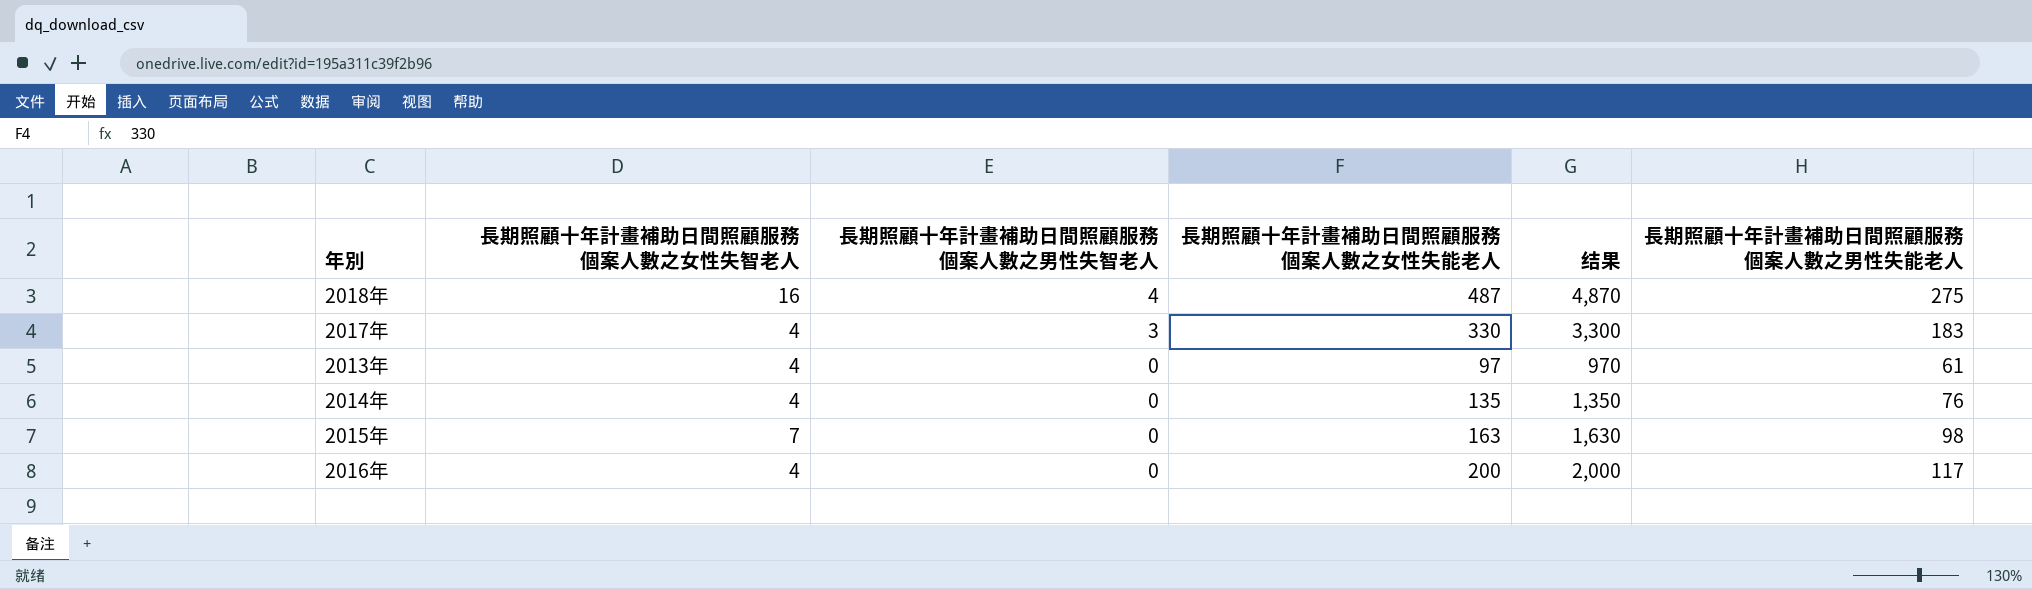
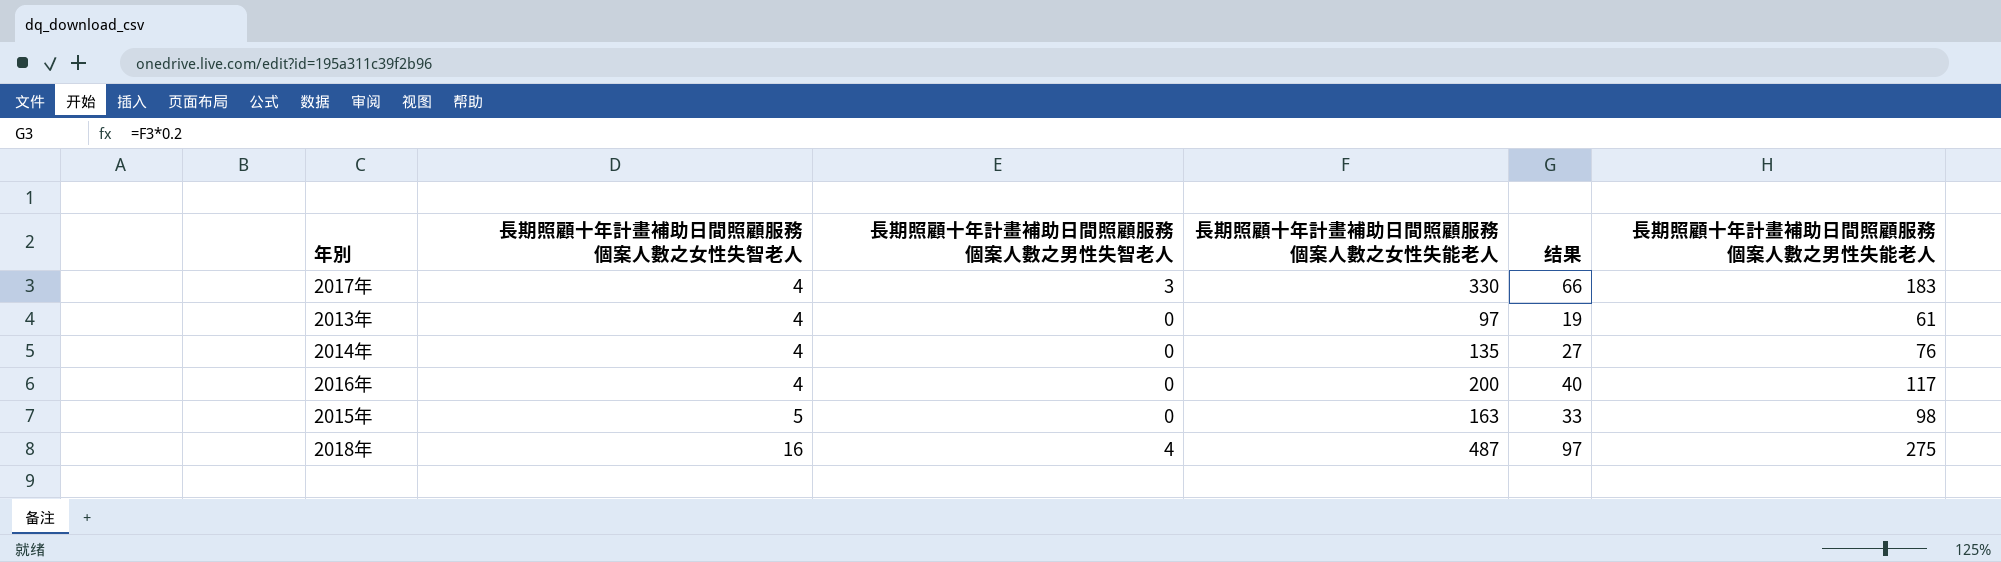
row order: 長期照顧十年計畫補助日間照顧服務個案人數之男性失智老人 descending -> 長期照顧十年計畫補助日間照顧服務個案人數之女性失智老人 ascending
column 结果 | formula: [長期照顧十年計畫補助日間照顧服務個案人數之女性失能老人] * 10 -> [長期照顧十年計畫補助日間照顧服務個案人數之女性失能老人] * 0.2
2015年 | 長期照顧十年計畫補助日間照顧服務個案人數之女性失智老人: 7 -> 5

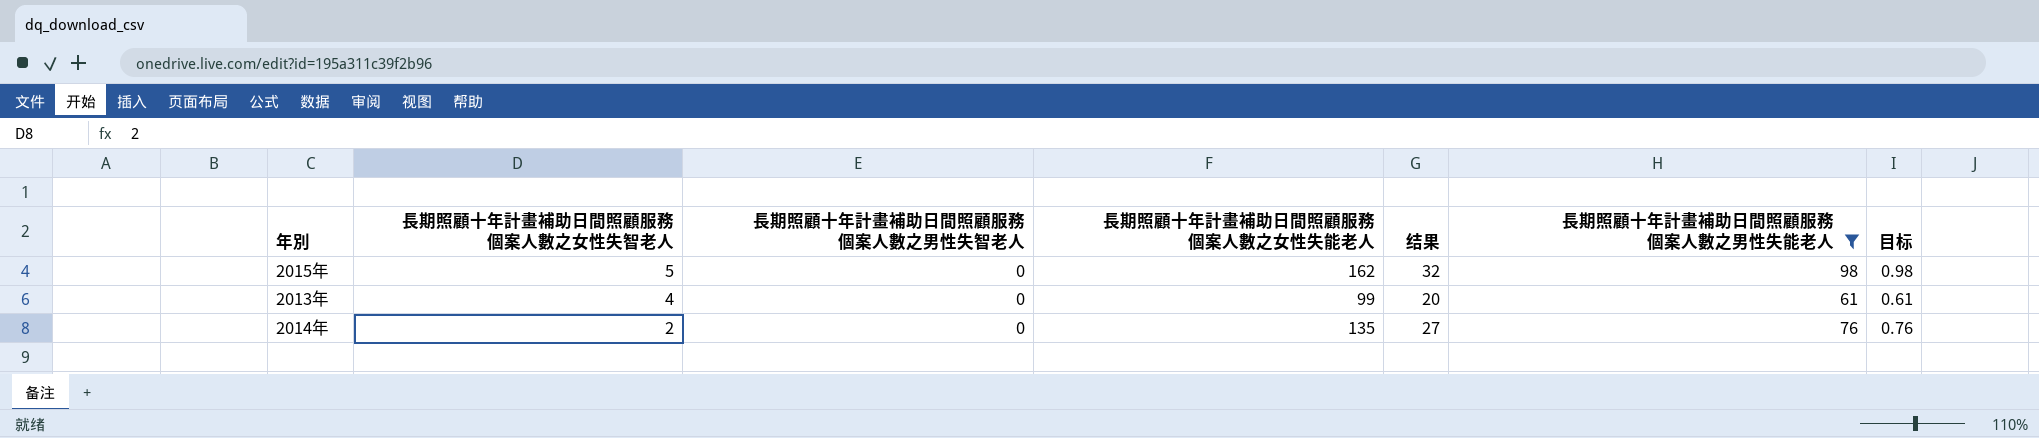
filter: none -> 長期照顧十年計畫補助日間照顧服務個案人數之男性失能老人 <= 98
row order: 長期照顧十年計畫補助日間照顧服務個案人數之女性失智老人 ascending -> 長期照顧十年計畫補助日間照顧服務個案人數之女性失智老人 descending
column 目标 | formula: none -> [長期照顧十年計畫補助日間照顧服務個案人數之男性失能老人] * 0.01
2015年 | 長期照顧十年計畫補助日間照顧服務個案人數之女性失能老人: 163 -> 162
2015年 | 结果: 33 -> 32
2013年 | 長期照顧十年計畫補助日間照顧服務個案人數之女性失能老人: 97 -> 99
2013年 | 结果: 19 -> 20
2014年 | 長期照顧十年計畫補助日間照顧服務個案人數之女性失智老人: 4 -> 2

